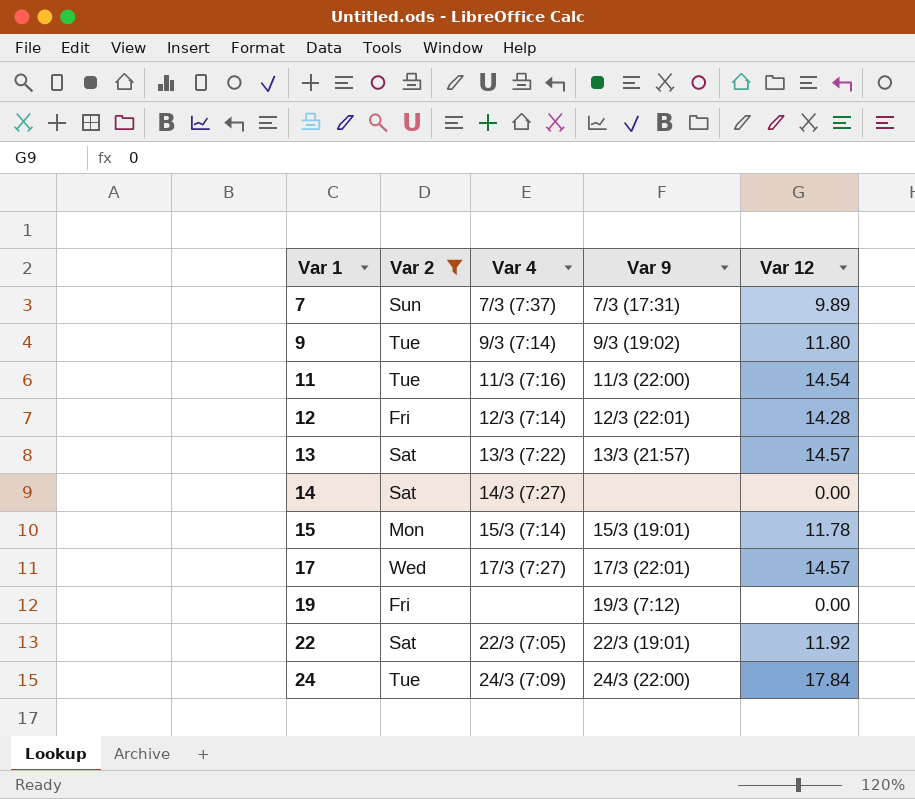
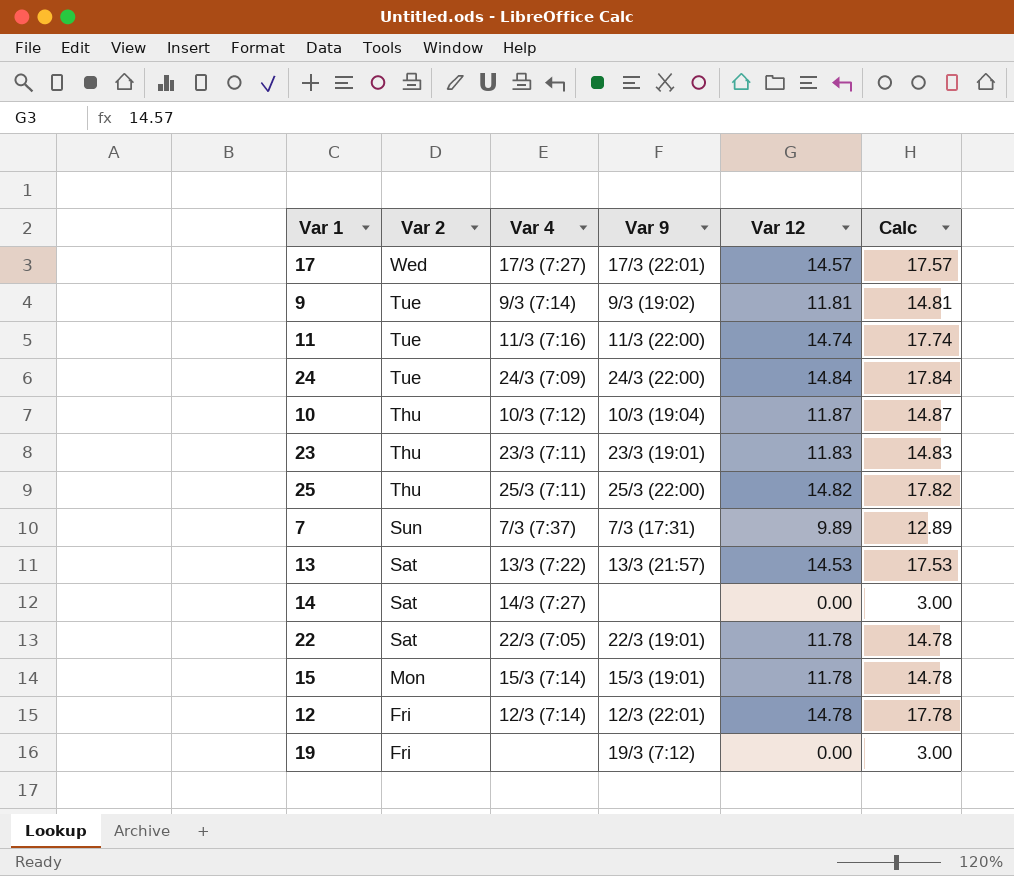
filter: Var 2 != Thu -> none
row order: Var 1 ascending -> Var 2 descending
column Calc | formula: none -> [Var 12] + 3
9 | Var 12: 11.80 -> 11.81
11 | Var 12: 14.54 -> 14.74
24 | Var 12: 17.84 -> 14.84
13 | Var 12: 14.57 -> 14.53
22 | Var 12: 11.92 -> 11.78
12 | Var 12: 14.28 -> 14.78

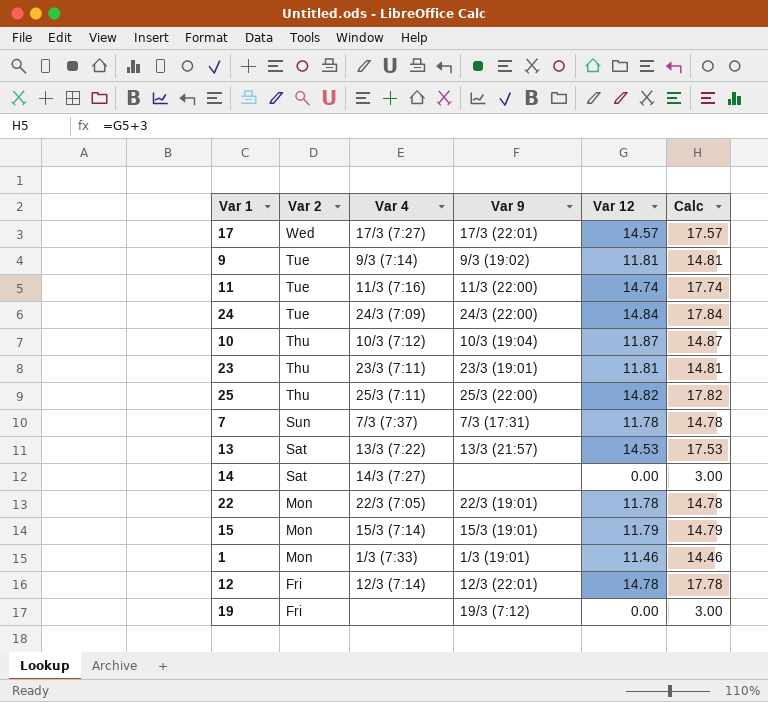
23 | Var 12: 11.83 -> 11.81
23 | Calc: 14.83 -> 14.81
7 | Var 12: 9.89 -> 11.78
7 | Calc: 12.89 -> 14.78
22 | Var 2: Sat -> Mon
15 | Var 12: 11.78 -> 11.79
15 | Calc: 14.78 -> 14.79
row 1: none -> Mon | 1/3 (7:33) | 1/3 (19:01) | 11.46 | 14.46

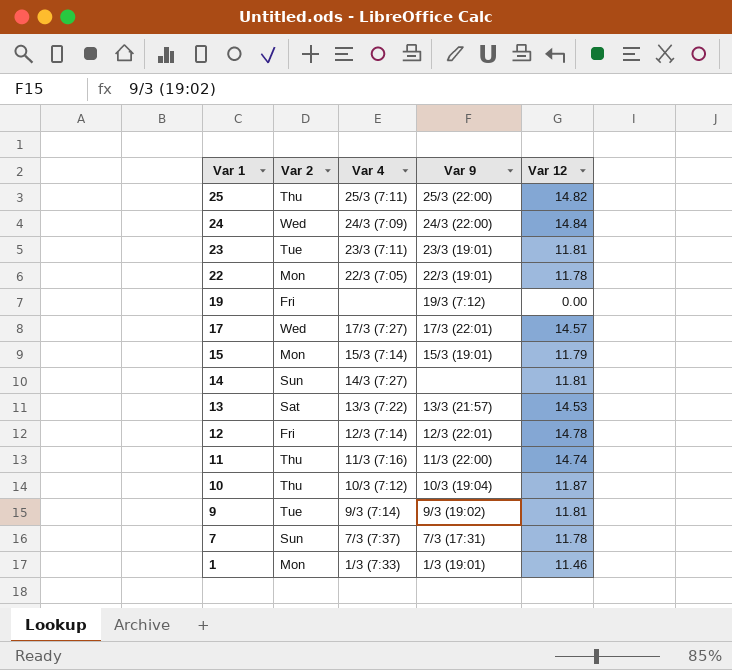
row order: Var 2 descending -> Var 1 descending
column Calc | formula: [Var 12] + 3 -> none
24 | Var 2: Tue -> Wed
23 | Var 2: Thu -> Tue
14 | Var 2: Sat -> Sun
14 | Var 12: 0.00 -> 11.81
11 | Var 2: Tue -> Thu

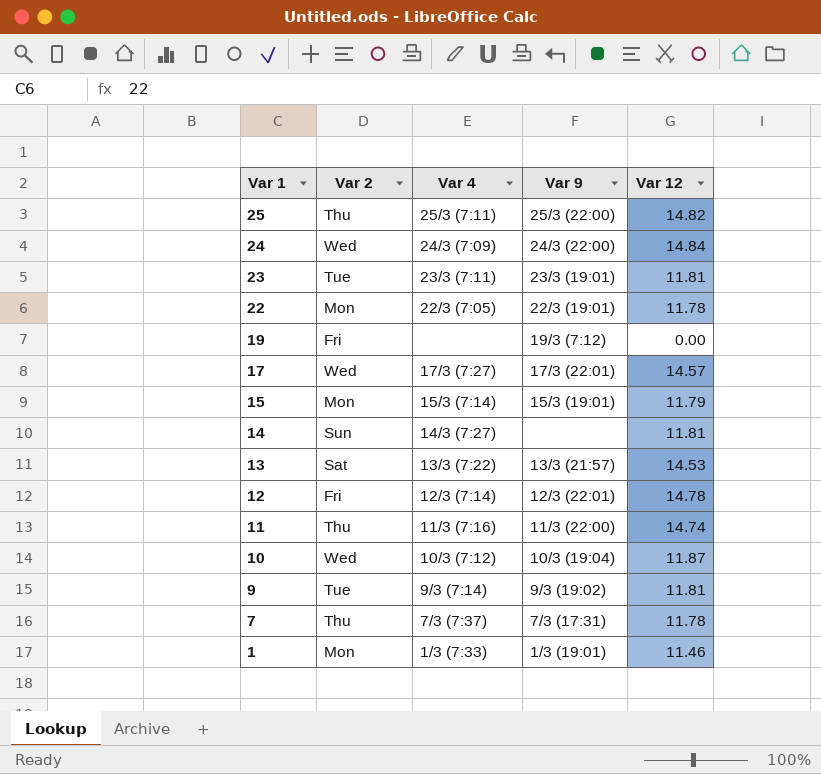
10 | Var 2: Thu -> Wed
7 | Var 2: Sun -> Thu

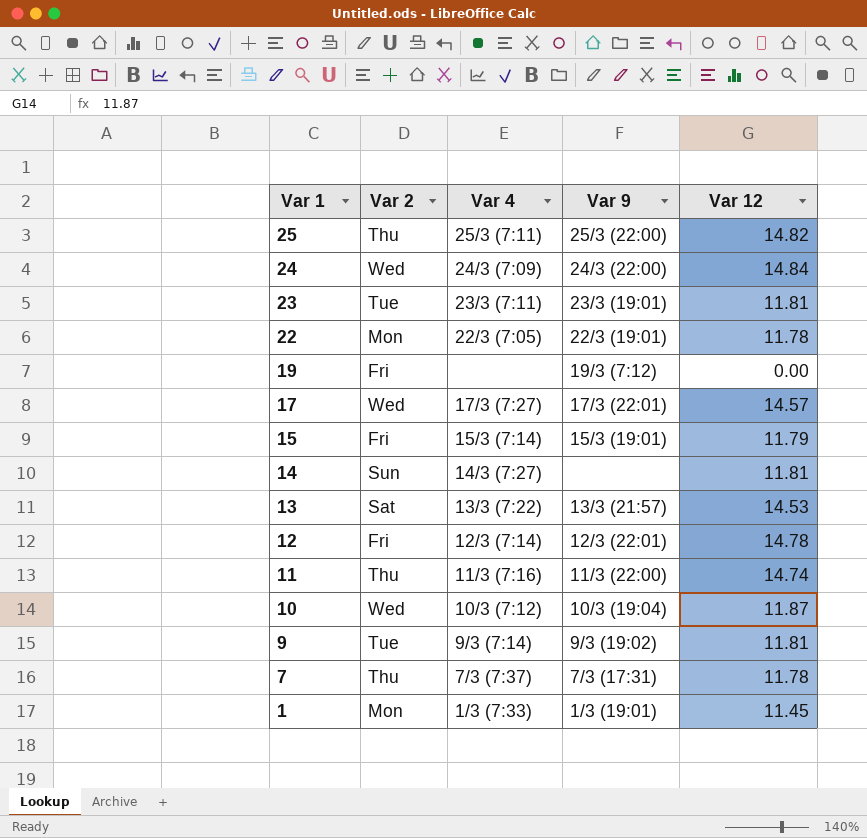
15 | Var 2: Mon -> Fri
1 | Var 12: 11.46 -> 11.45

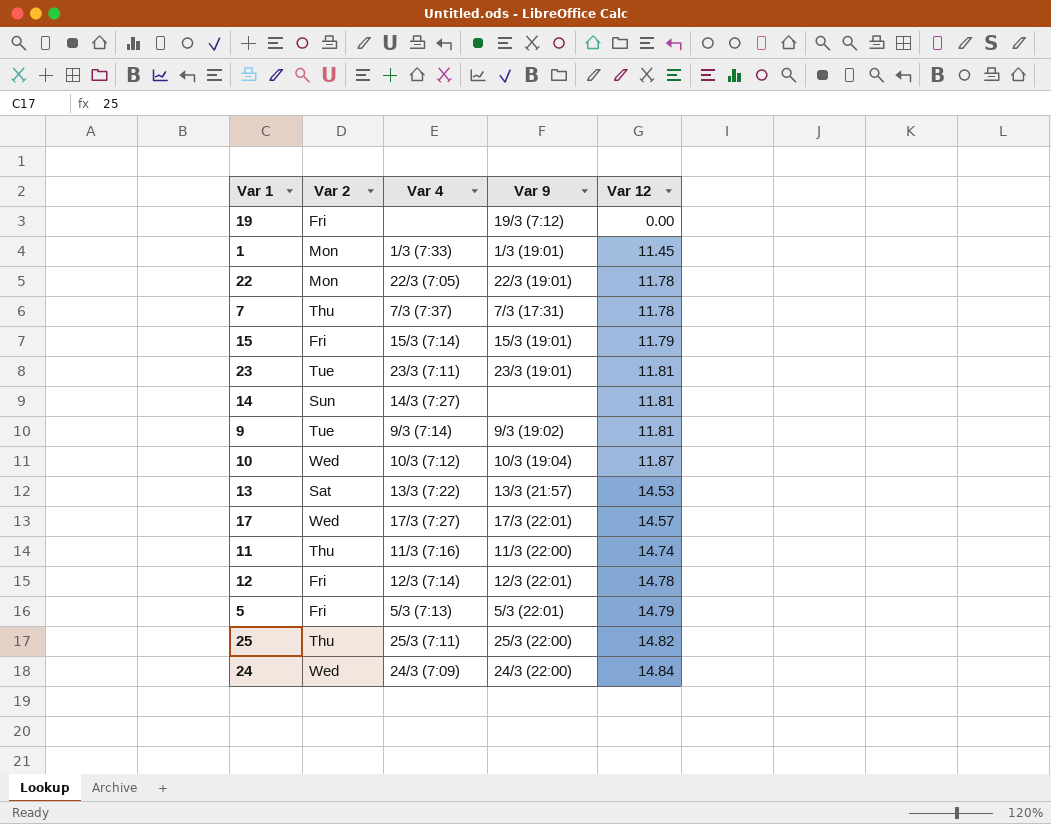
row order: Var 1 descending -> Var 12 ascending
row 5: none -> Fri | 5/3 (7:13) | 5/3 (22:01) | 14.79

